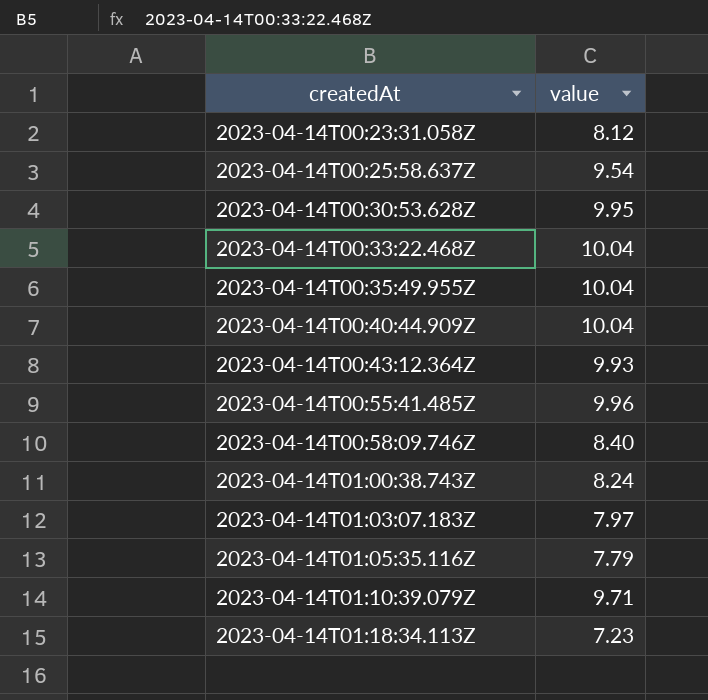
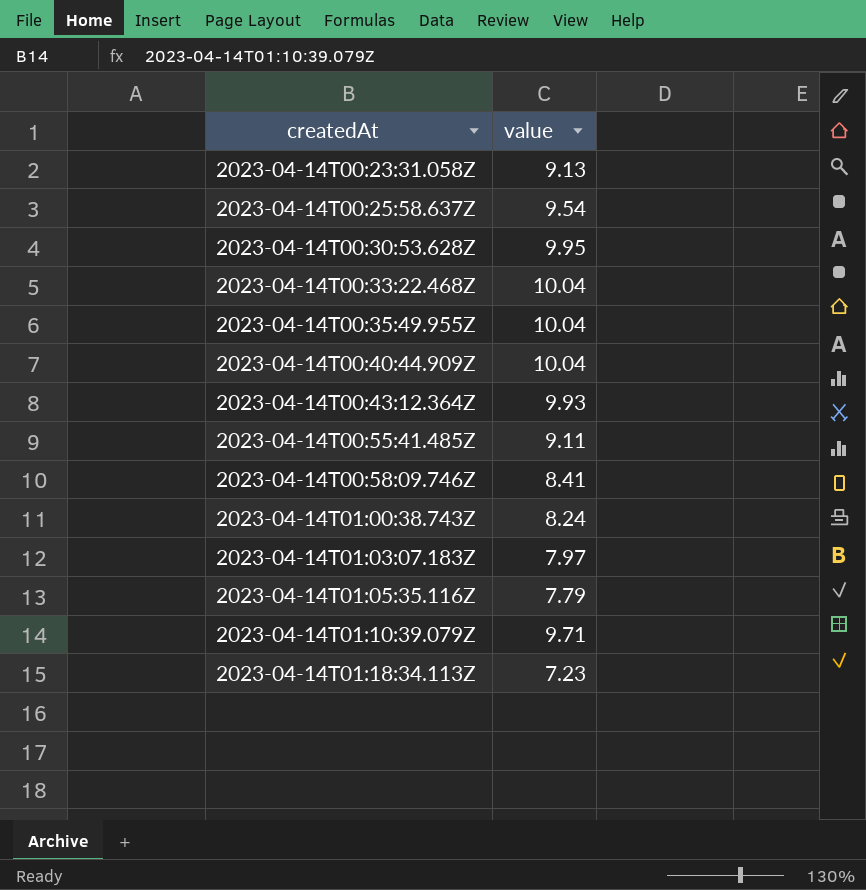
2023-04-14T00:23:31.058Z | value: 8.12 -> 9.13
2023-04-14T00:55:41.485Z | value: 9.96 -> 9.11
2023-04-14T00:58:09.746Z | value: 8.40 -> 8.41

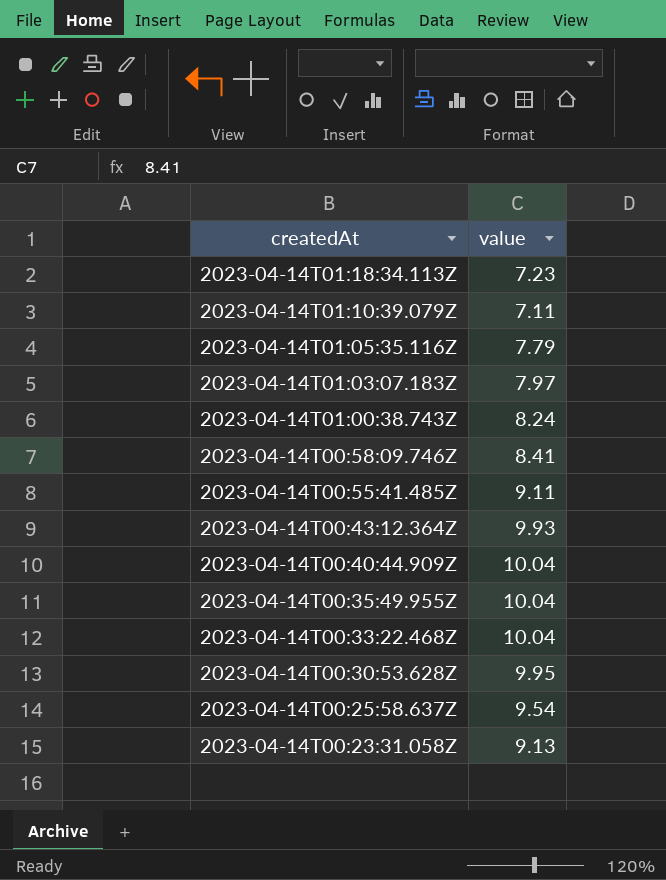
row order: createdAt ascending -> createdAt descending
2023-04-14T01:10:39.079Z | value: 9.71 -> 7.11

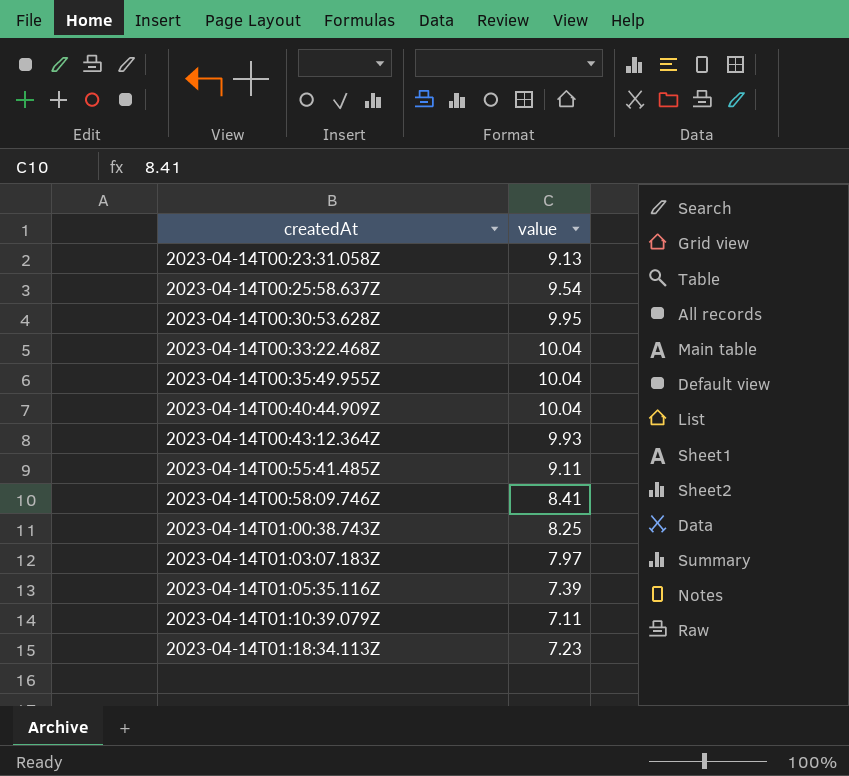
row order: createdAt descending -> createdAt ascending
2023-04-14T01:00:38.743Z | value: 8.24 -> 8.25
2023-04-14T01:05:35.116Z | value: 7.79 -> 7.39

